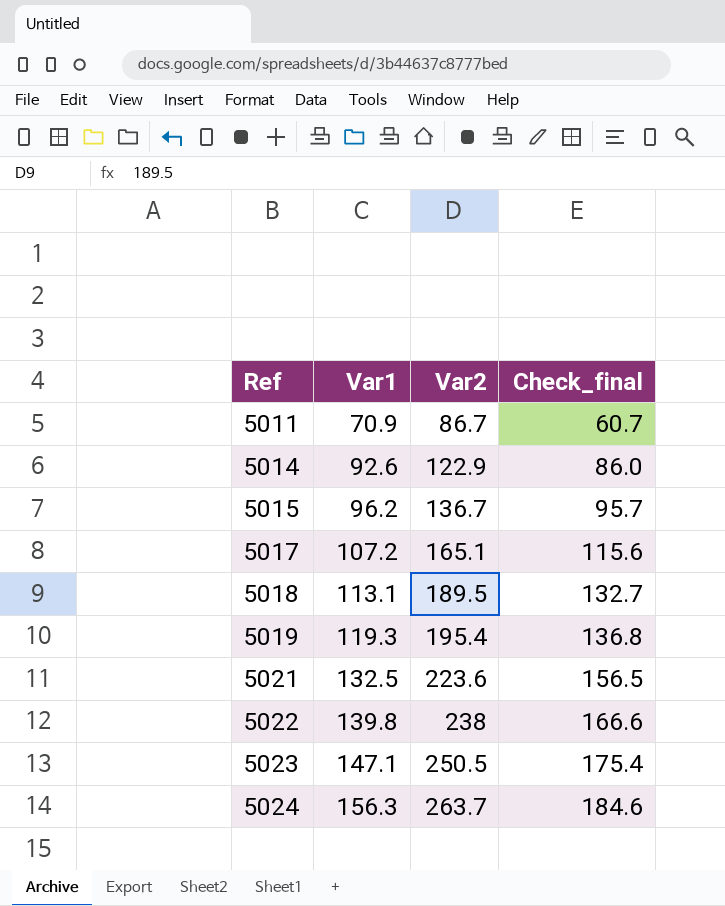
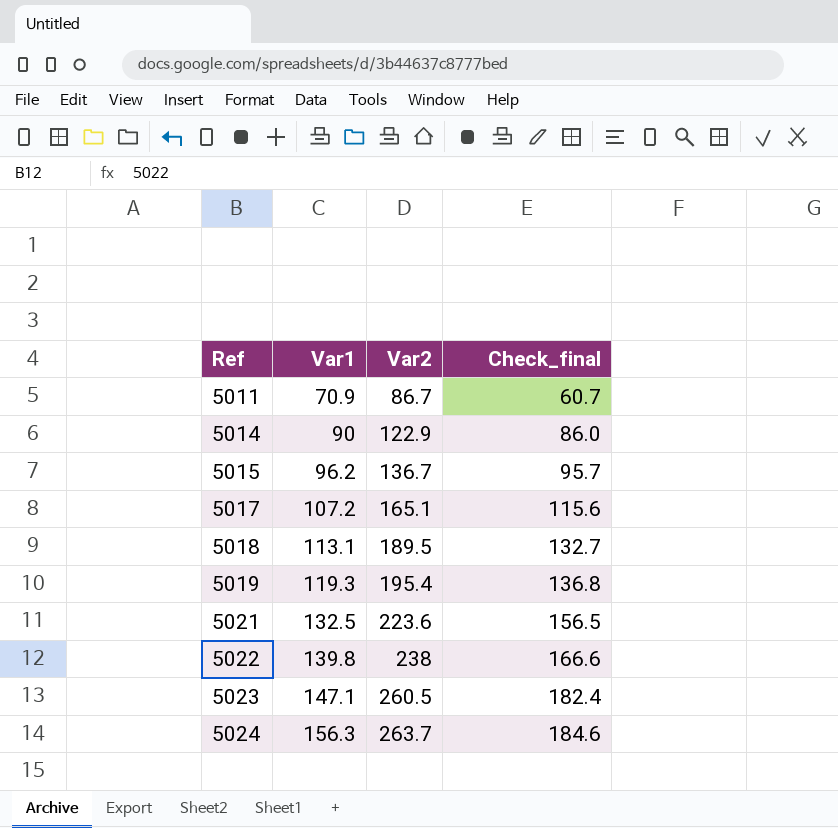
5014 | Var1: 92.6 -> 90
5023 | Var2: 250.5 -> 260.5
5023 | Check_final: 175.4 -> 182.4

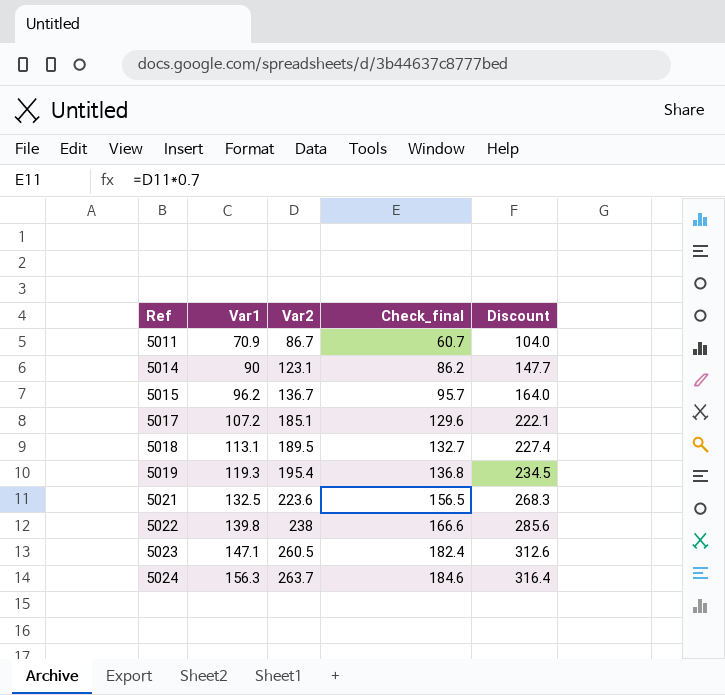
column Discount | formula: none -> [Var2] * 1.2
5014 | Var2: 122.9 -> 123.1
5014 | Check_final: 86.0 -> 86.2
5017 | Var2: 165.1 -> 185.1
5017 | Check_final: 115.6 -> 129.6

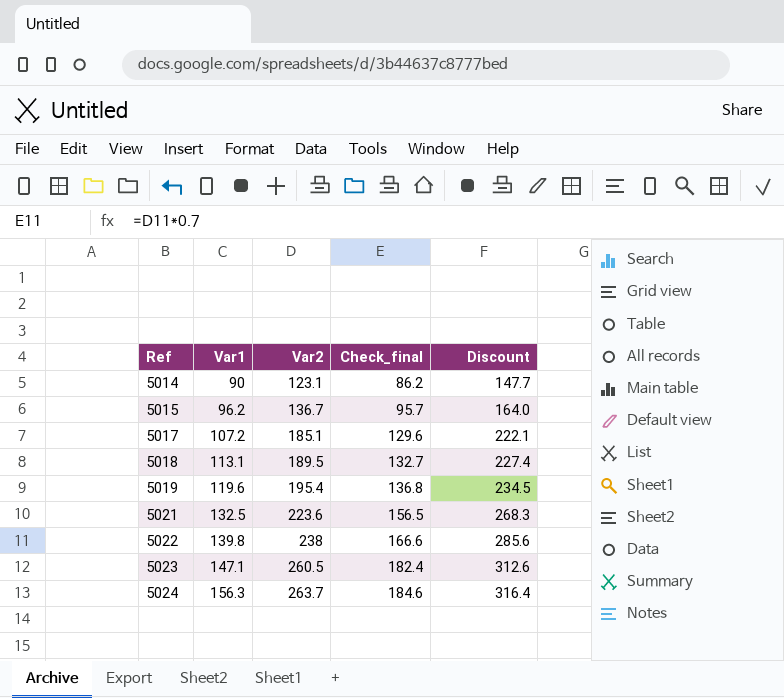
row 5011: 70.9 | 86.7 | 60.7 | 104.0 -> none
5019 | Var1: 119.3 -> 119.6

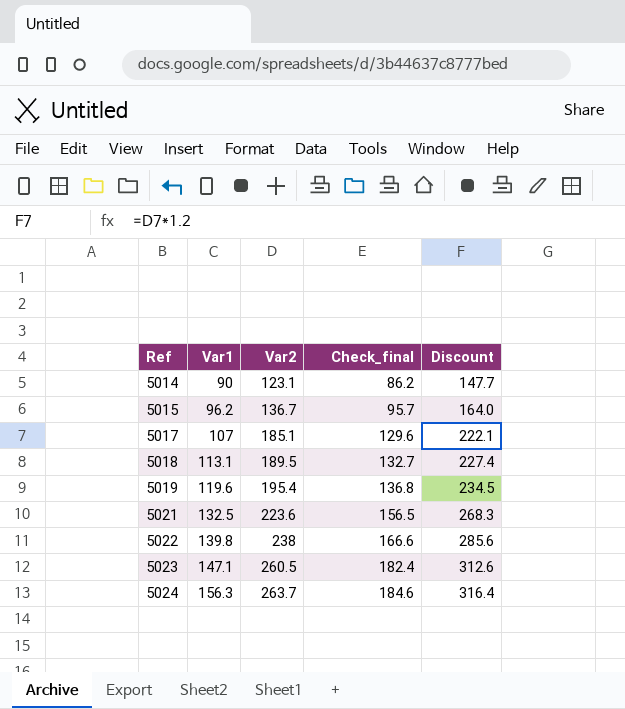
5017 | Var1: 107.2 -> 107

